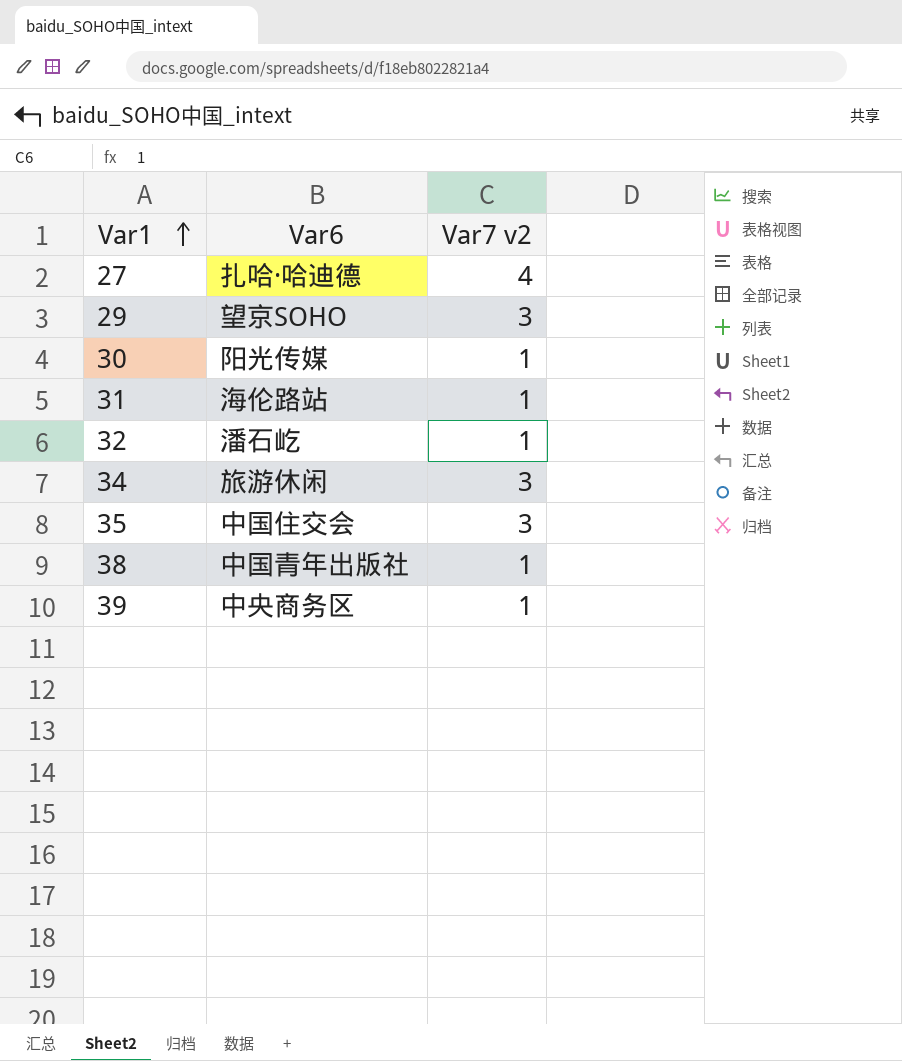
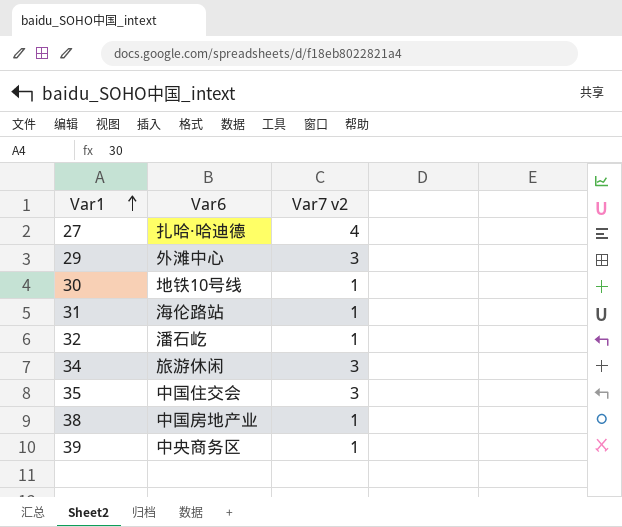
29 | Var6: 望京SOHO -> 外滩中心
30 | Var6: 阳光传媒 -> 地铁10号线
38 | Var6: 中国青年出版社 -> 中国房地产业

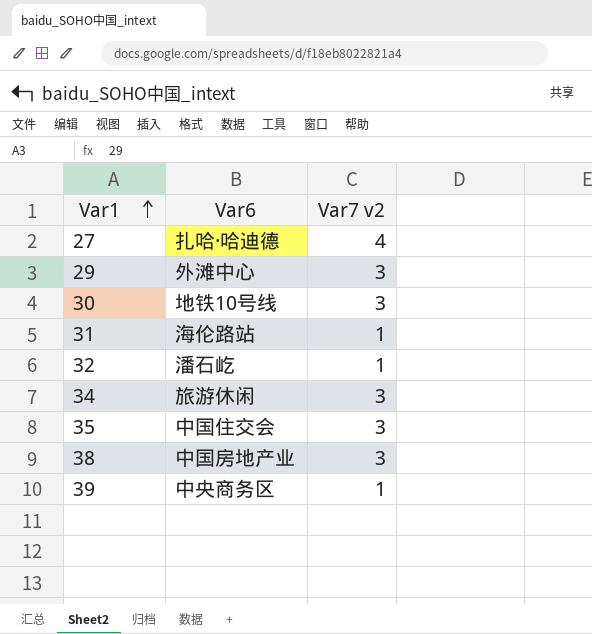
30 | Var7 v2: 1 -> 3
38 | Var7 v2: 1 -> 3

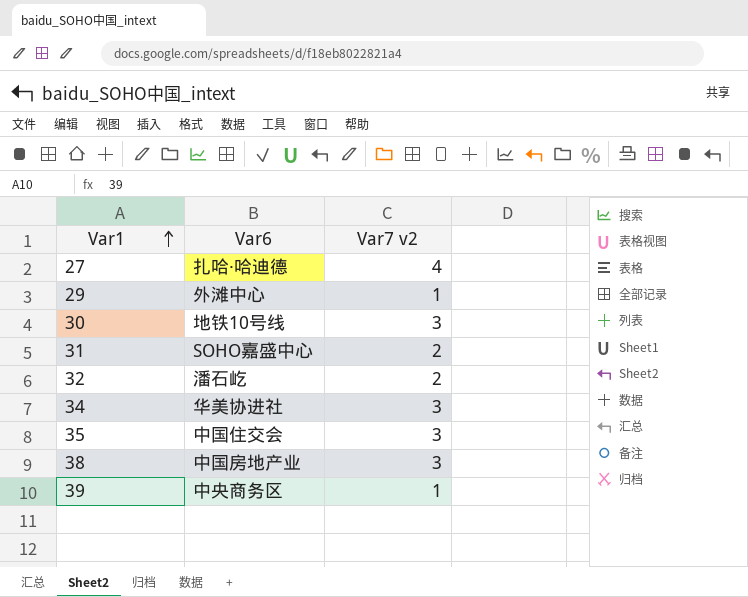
29 | Var7 v2: 3 -> 1
31 | Var6: 海伦路站 -> SOHO嘉盛中心
31 | Var7 v2: 1 -> 2
32 | Var7 v2: 1 -> 2
34 | Var6: 旅游休闲 -> 华美协进社

